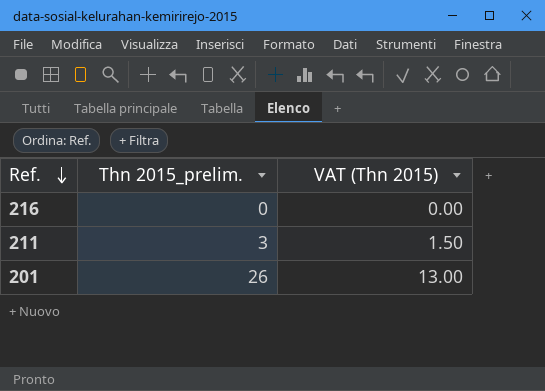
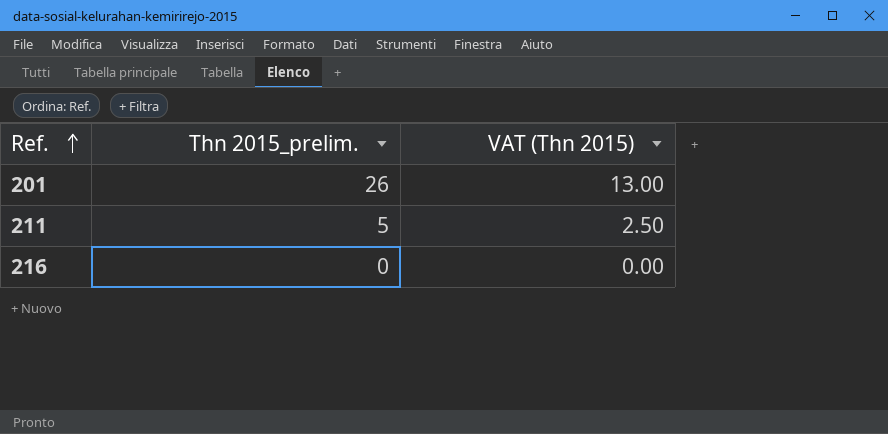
row order: Ref. descending -> Ref. ascending
211 | Thn 2015_prelim.: 3 -> 5
211 | VAT (Thn 2015): 1.50 -> 2.50

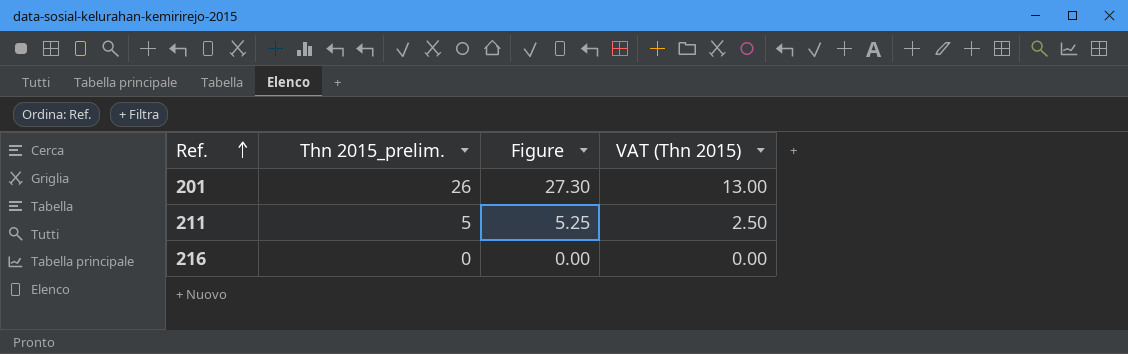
column Figure | formula: none -> [Thn 2015_prelim.] * 1.05

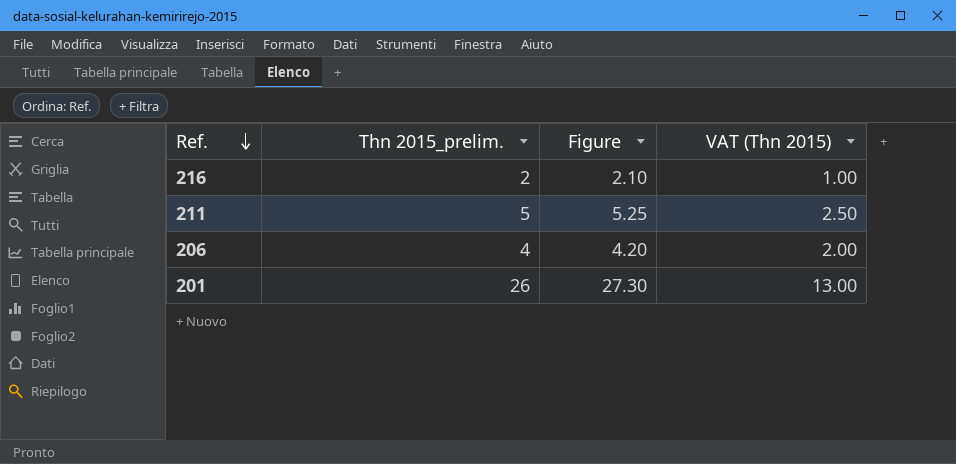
row order: Ref. ascending -> Ref. descending
216 | Thn 2015_prelim.: 0 -> 2
216 | Figure: 0.00 -> 2.10
216 | VAT (Thn 2015): 0.00 -> 1.00
row 206: none -> 4 | 4.20 | 2.00

